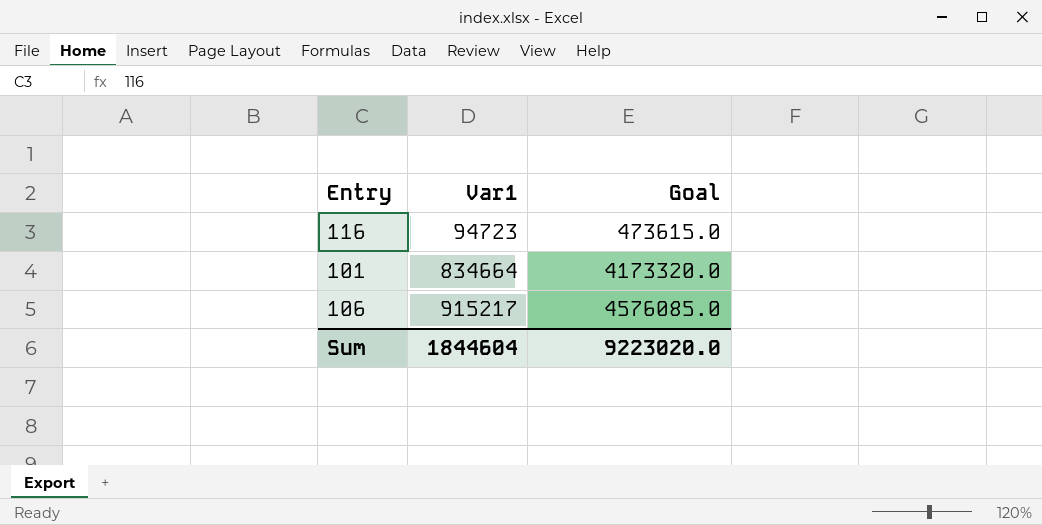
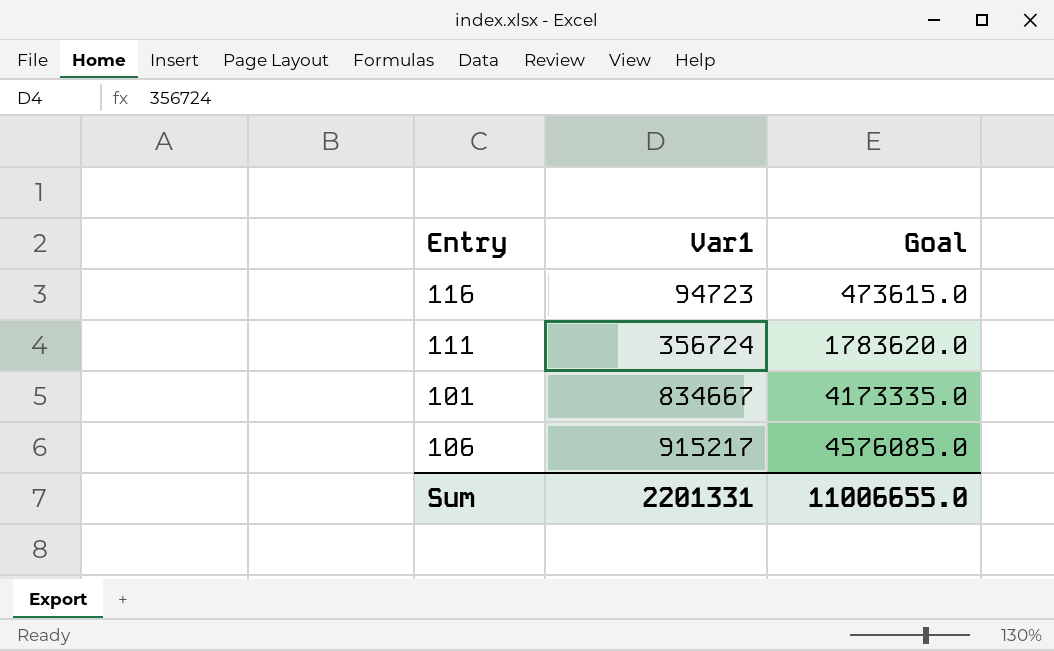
row 111: none -> 356724 | 1783620.0
101 | Var1: 834664 -> 834667
101 | Goal: 4173320.0 -> 4173335.0
Sum | Var1: 1844604 -> 2201331
Sum | Goal: 9223020.0 -> 11006655.0

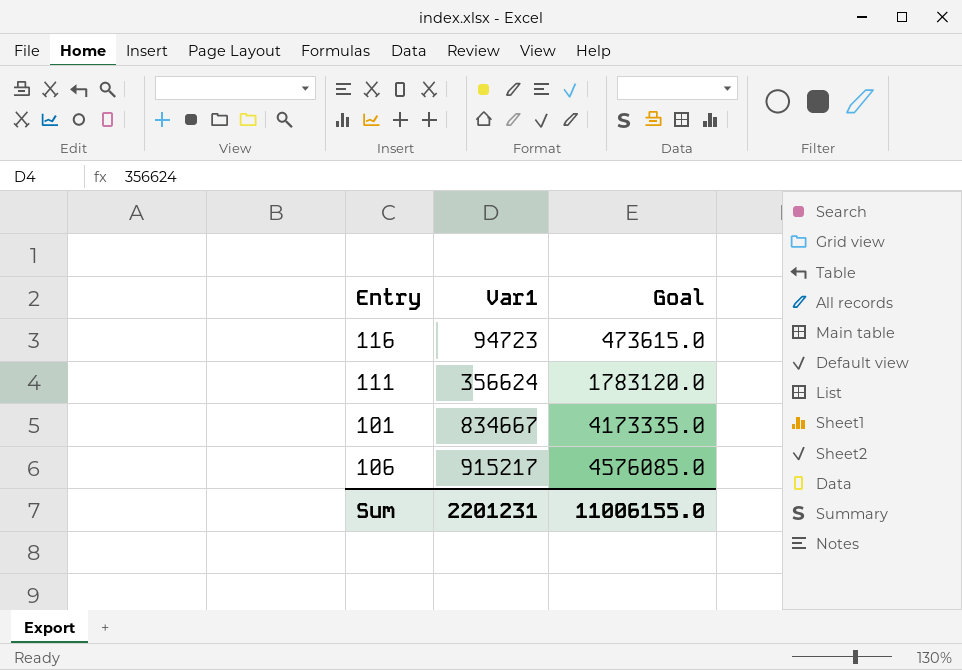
111 | Var1: 356724 -> 356624
111 | Goal: 1783620.0 -> 1783120.0
Sum | Var1: 2201331 -> 2201231
Sum | Goal: 11006655.0 -> 11006155.0

